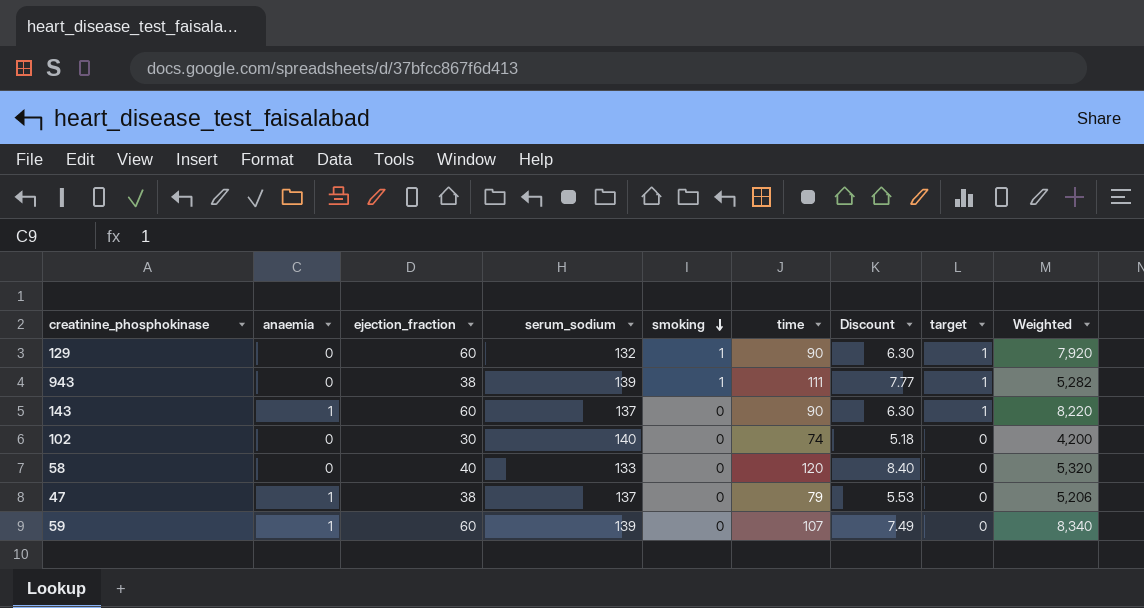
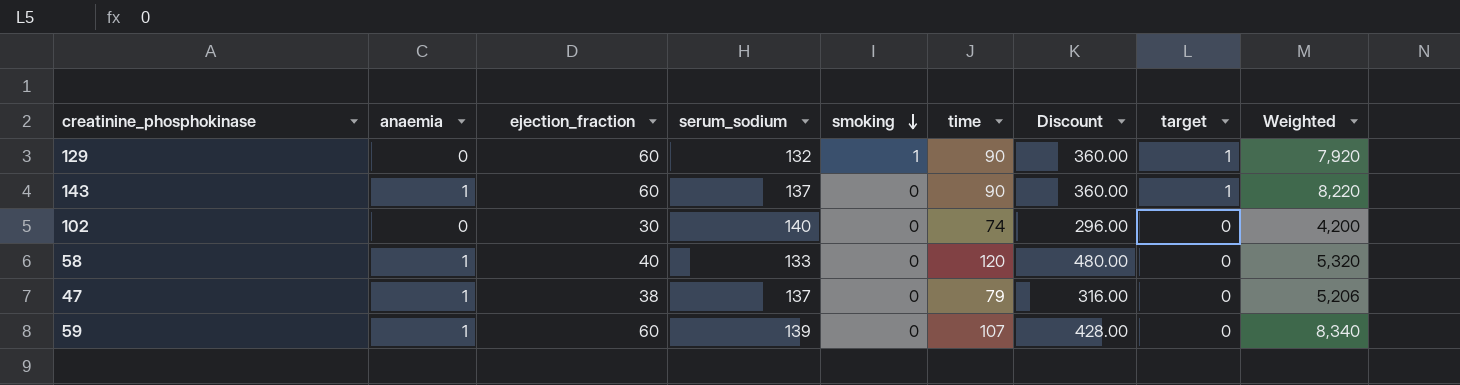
column Discount | formula: [time] * 0.07 -> [time] * 4
row 943: 0 | 38 | 139 | 1 | 111 | 7.77 | 1 | 5,282 -> none
58 | anaemia: 0 -> 1

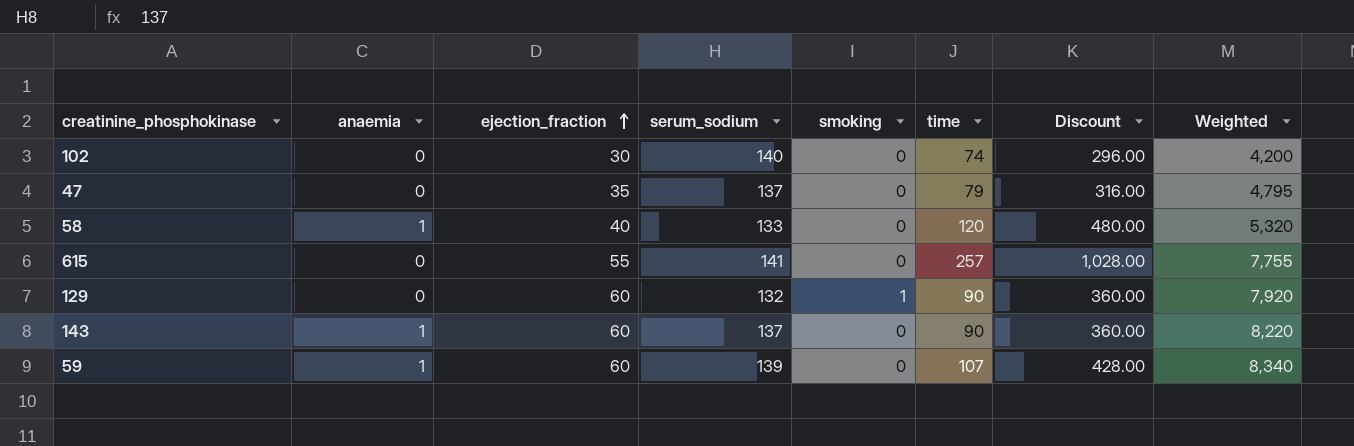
row order: smoking descending -> ejection_fraction ascending
column target | position: 8 -> none
47 | anaemia: 1 -> 0
47 | ejection_fraction: 38 -> 35
47 | Weighted: 5,206 -> 4,795
row 615: none -> 0 | 55 | 141 | 0 | 257 | 1,028.00 | 7,755

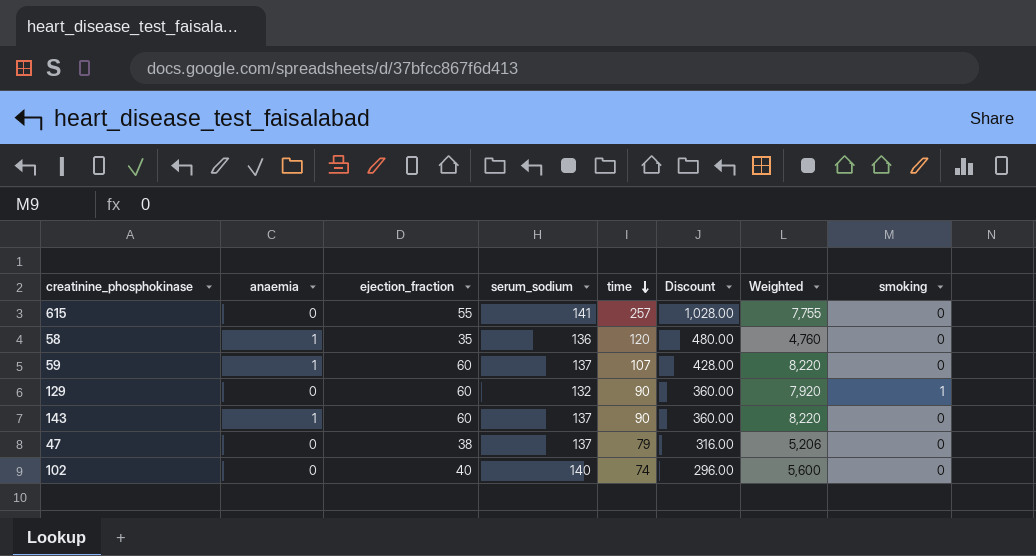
row order: ejection_fraction ascending -> time descending
column smoking | position: 5 -> 8
58 | ejection_fraction: 40 -> 35
58 | serum_sodium: 133 -> 136
58 | Weighted: 5,320 -> 4,760
59 | serum_sodium: 139 -> 137
59 | Weighted: 8,340 -> 8,220
47 | ejection_fraction: 35 -> 38
47 | Weighted: 4,795 -> 5,206
102 | ejection_fraction: 30 -> 40
102 | Weighted: 4,200 -> 5,600

